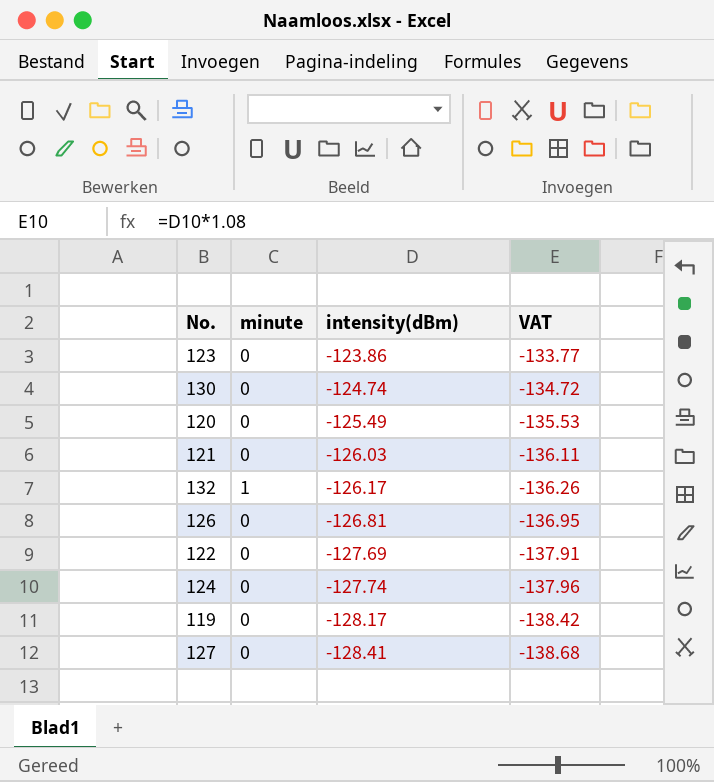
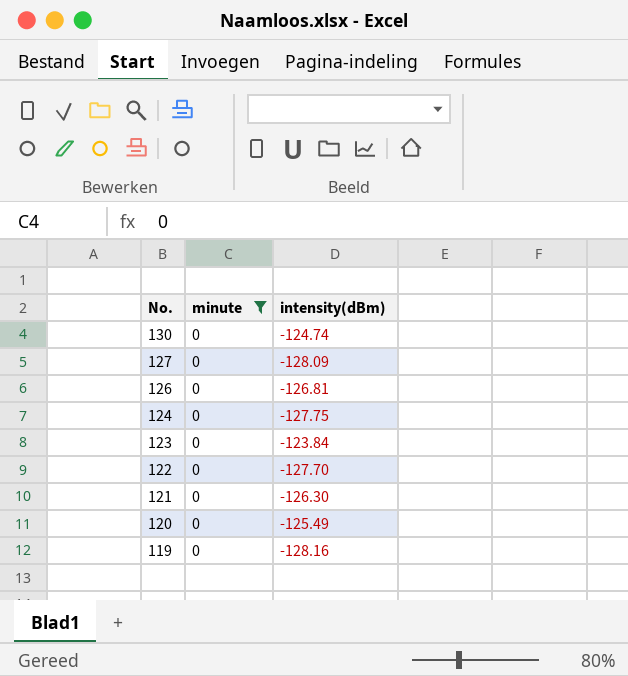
filter: none -> minute = 0
row order: intensity(dBm) descending -> No. descending
column VAT | formula: [intensity(dBm)] * 1.08 -> none
127 | intensity(dBm): -128.41 -> -128.09
124 | intensity(dBm): -127.74 -> -127.75
123 | intensity(dBm): -123.86 -> -123.84
122 | intensity(dBm): -127.69 -> -127.70
121 | intensity(dBm): -126.03 -> -126.30
119 | intensity(dBm): -128.17 -> -128.16

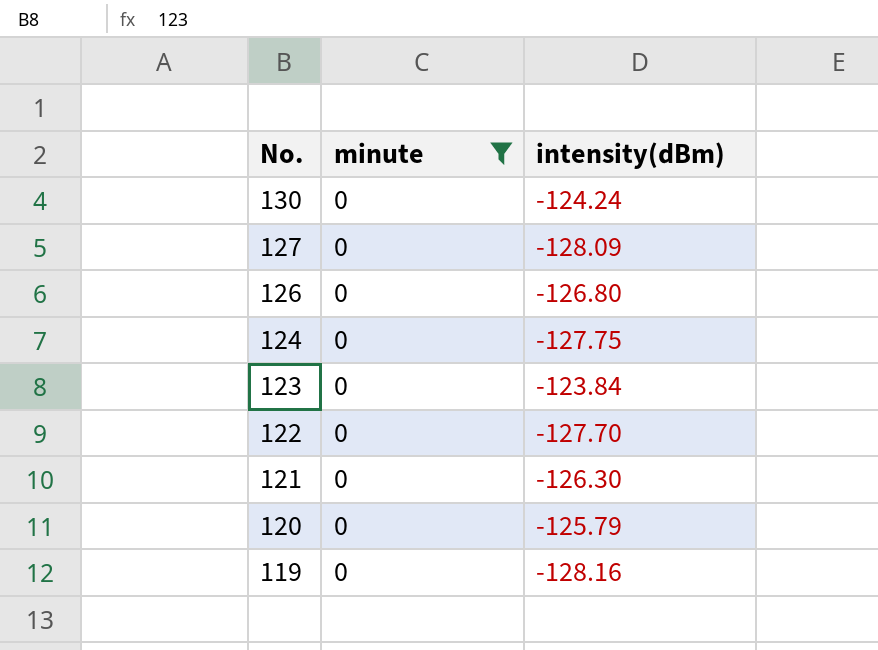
130 | intensity(dBm): -124.74 -> -124.24
126 | intensity(dBm): -126.81 -> -126.80
120 | intensity(dBm): -125.49 -> -125.79

